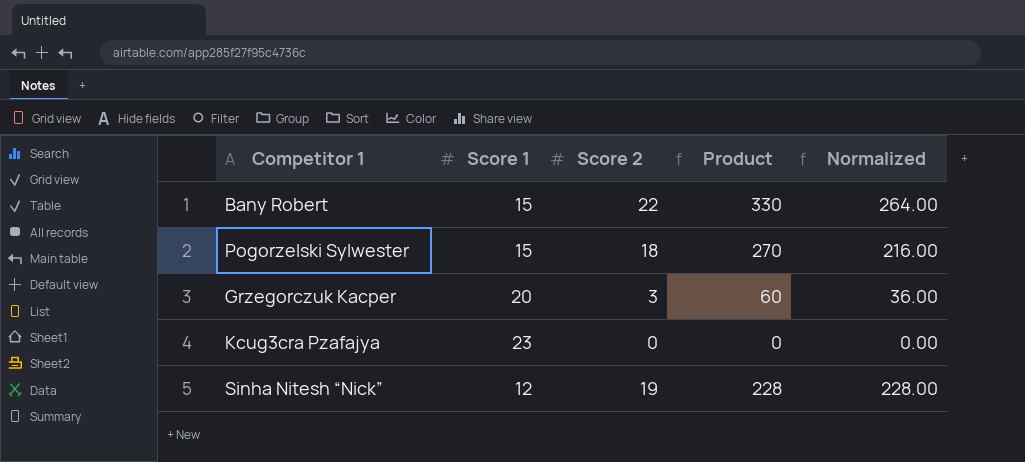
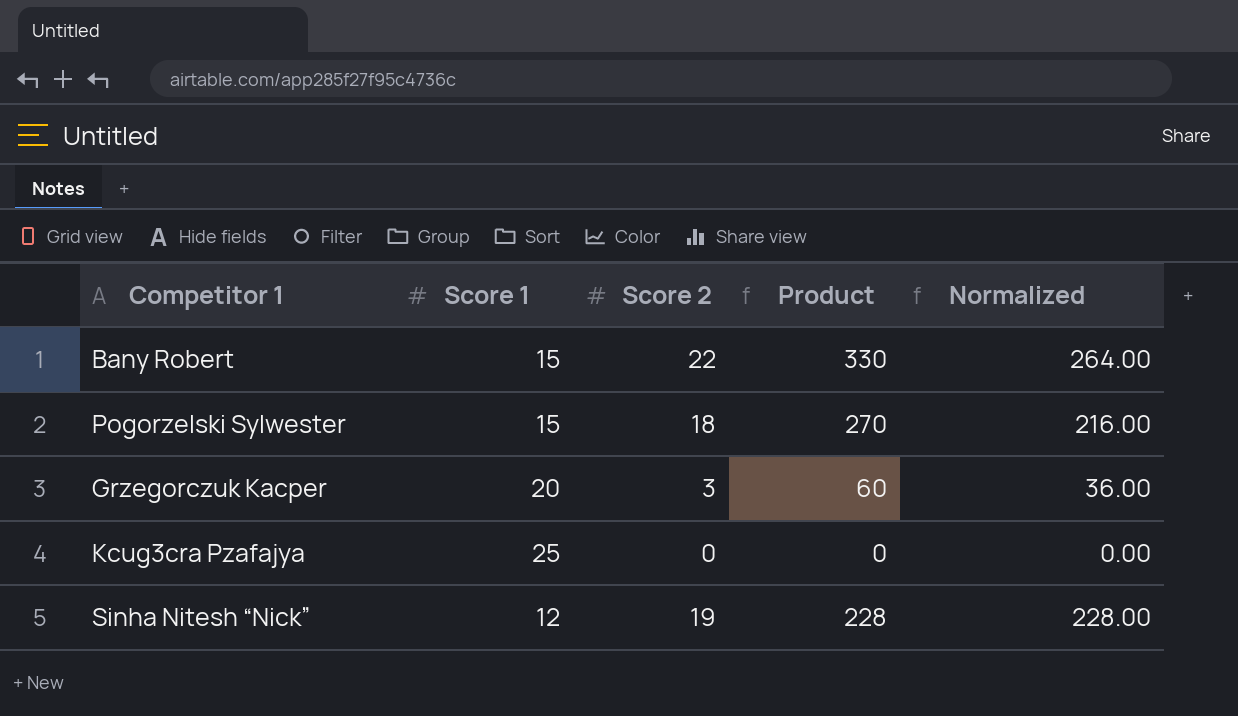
Kcug3cra Pzafajya | Score 1: 23 -> 25

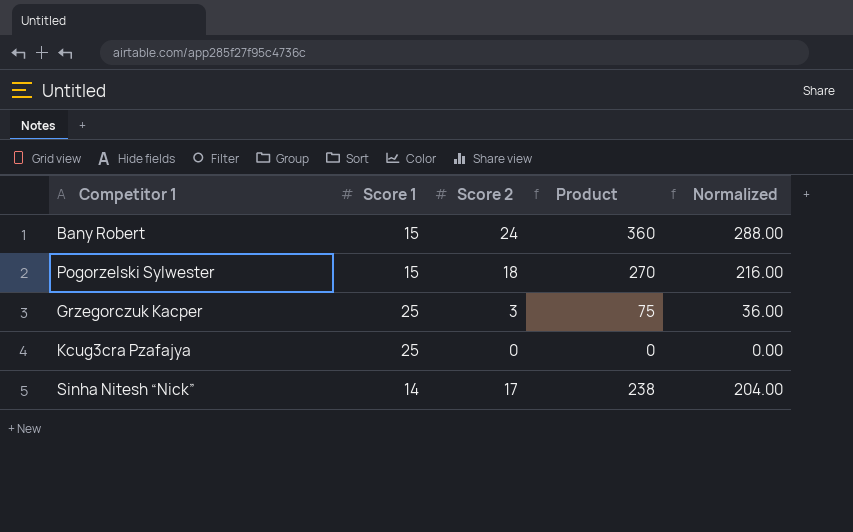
Bany Robert | Score 2: 22 -> 24
Bany Robert | Product: 330 -> 360
Bany Robert | Normalized: 264.00 -> 288.00
Grzegorczuk Kacper | Score 1: 20 -> 25
Grzegorczuk Kacper | Product: 60 -> 75
Sinha Nitesh “Nick” | Score 1: 12 -> 14
Sinha Nitesh “Nick” | Score 2: 19 -> 17
Sinha Nitesh “Nick” | Product: 228 -> 238
Sinha Nitesh “Nick” | Normalized: 228.00 -> 204.00

